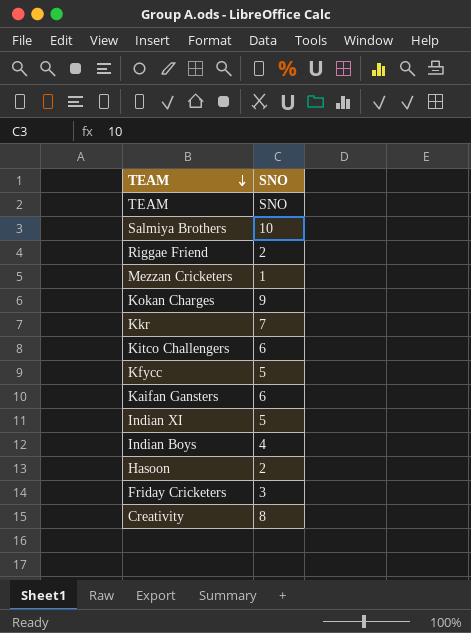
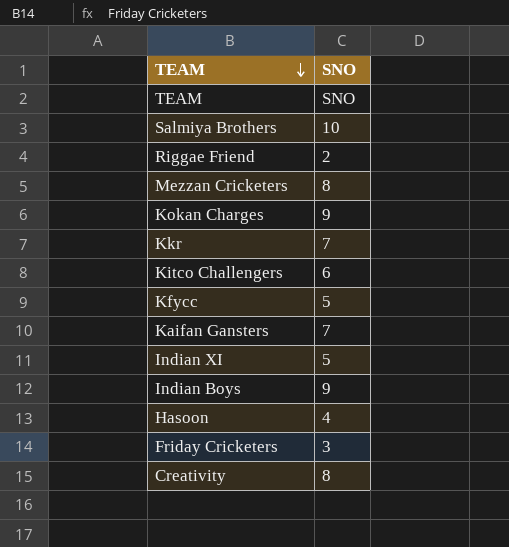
Mezzan Cricketers | SNO: 1 -> 8
Kaifan Gansters | SNO: 6 -> 7
Indian Boys | SNO: 4 -> 9
Hasoon | SNO: 2 -> 4

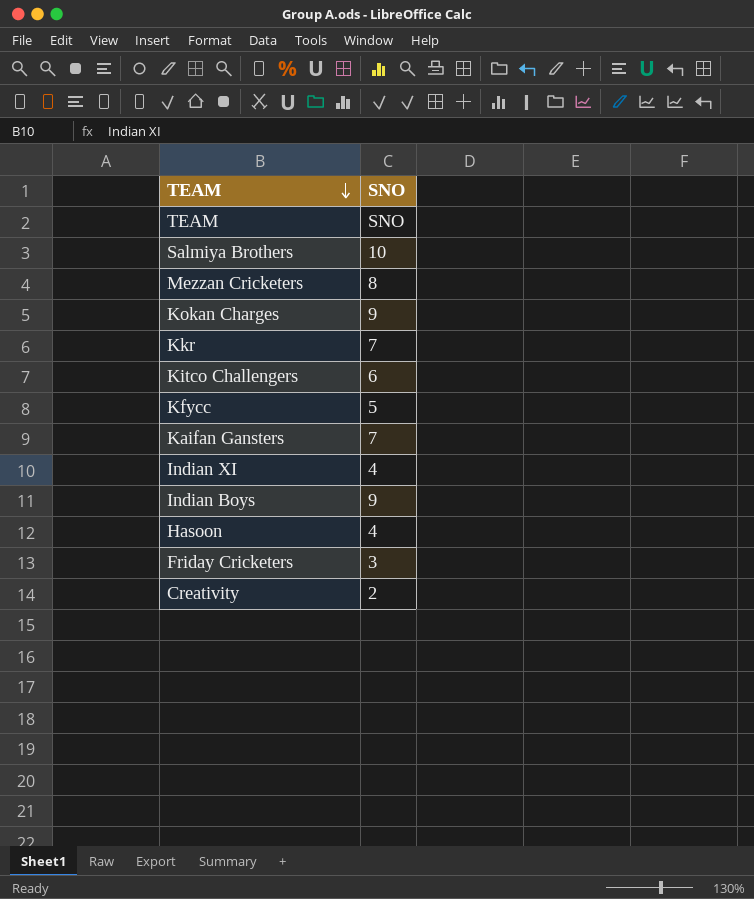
row Riggae Friend: 2 -> none
Indian XI | SNO: 5 -> 4
Creativity | SNO: 8 -> 2

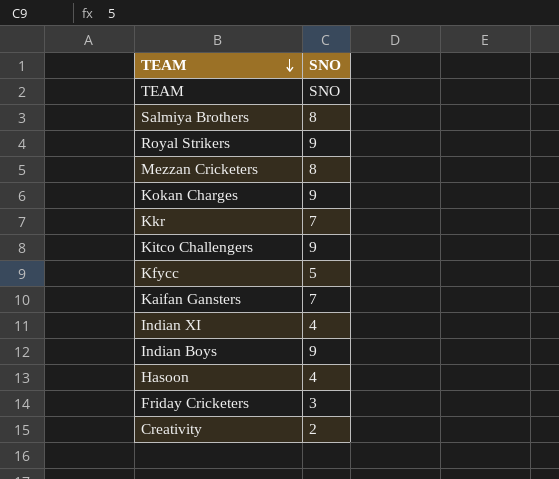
Salmiya Brothers | SNO: 10 -> 8
row Royal Strikers: none -> 9
Kitco Challengers | SNO: 6 -> 9

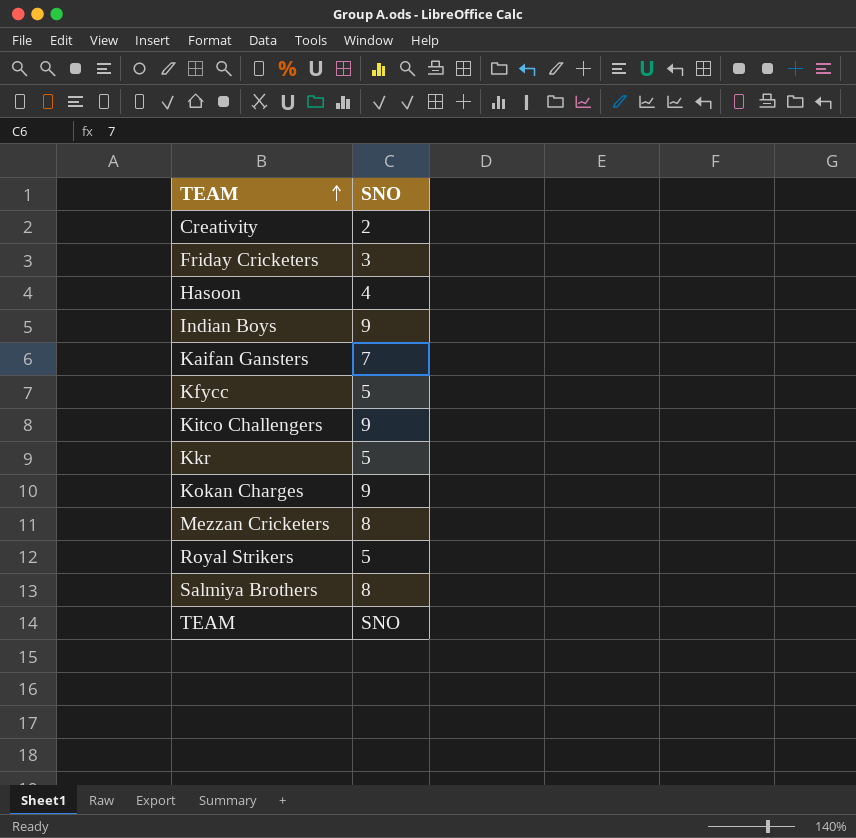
row order: TEAM descending -> TEAM ascending
row Indian XI: 4 -> none
Kkr | SNO: 7 -> 5
Royal Strikers | SNO: 9 -> 5

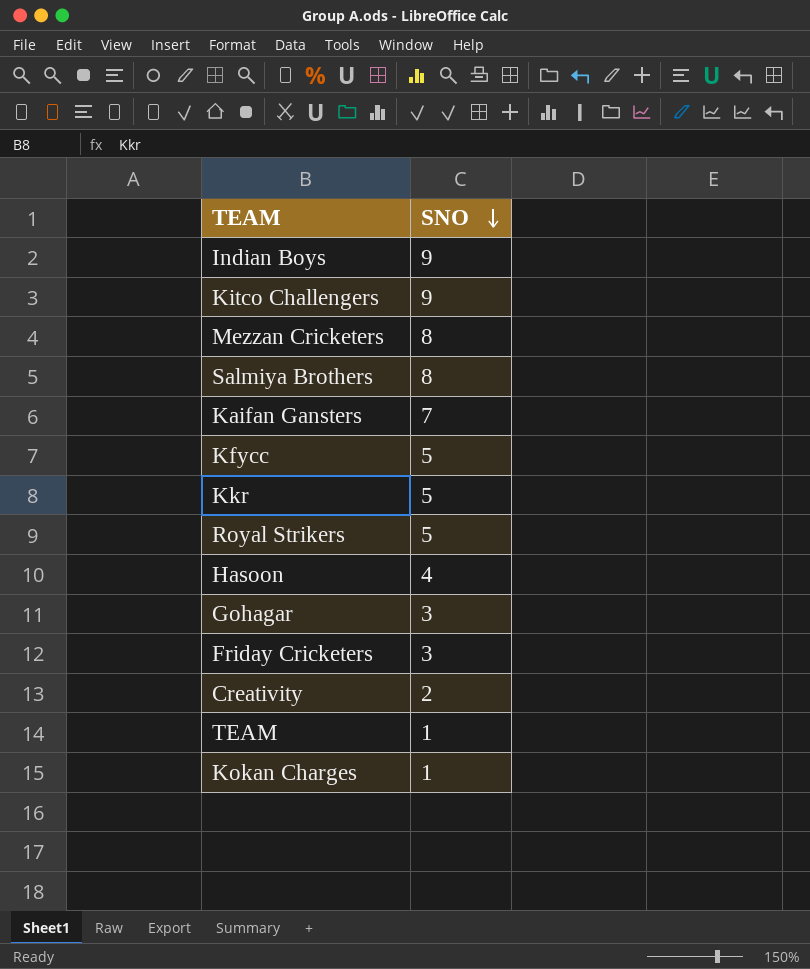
row order: TEAM ascending -> SNO descending
row Gohagar: none -> 3
TEAM | SNO: SNO -> 1
Kokan Charges | SNO: 9 -> 1

